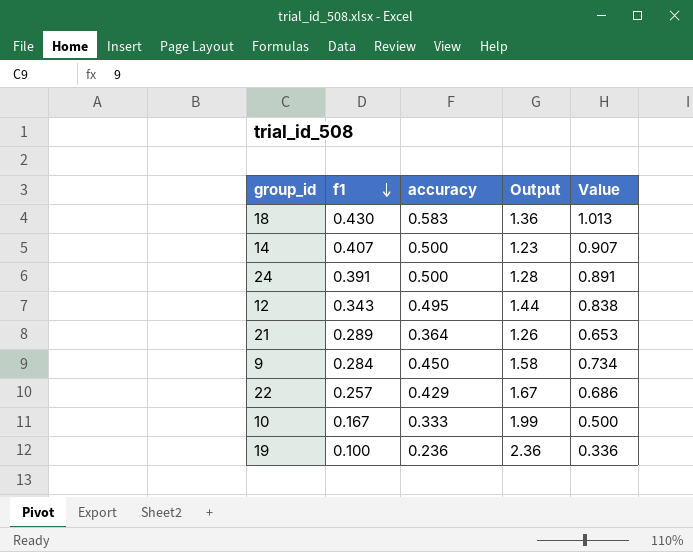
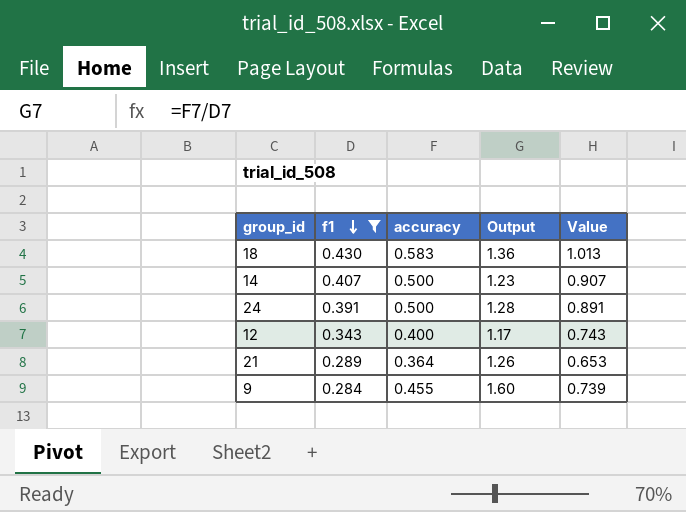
filter: none -> f1 >= 0.284
12 | accuracy: 0.495 -> 0.400
12 | Output: 1.44 -> 1.17
12 | Value: 0.838 -> 0.743
9 | accuracy: 0.450 -> 0.455
9 | Output: 1.58 -> 1.60
9 | Value: 0.734 -> 0.739

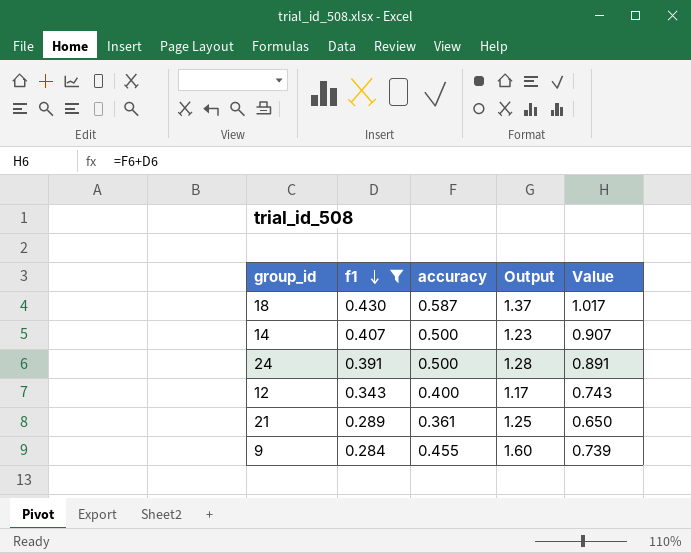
18 | accuracy: 0.583 -> 0.587
18 | Output: 1.36 -> 1.37
18 | Value: 1.013 -> 1.017
21 | accuracy: 0.364 -> 0.361
21 | Output: 1.26 -> 1.25
21 | Value: 0.653 -> 0.650

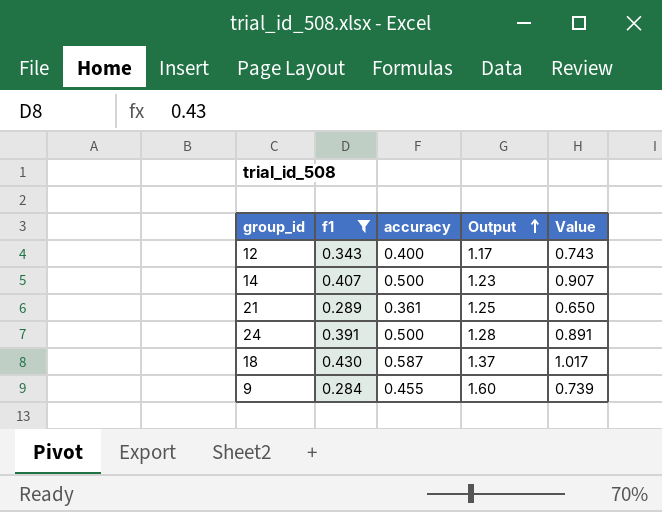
row order: f1 descending -> Output ascending

